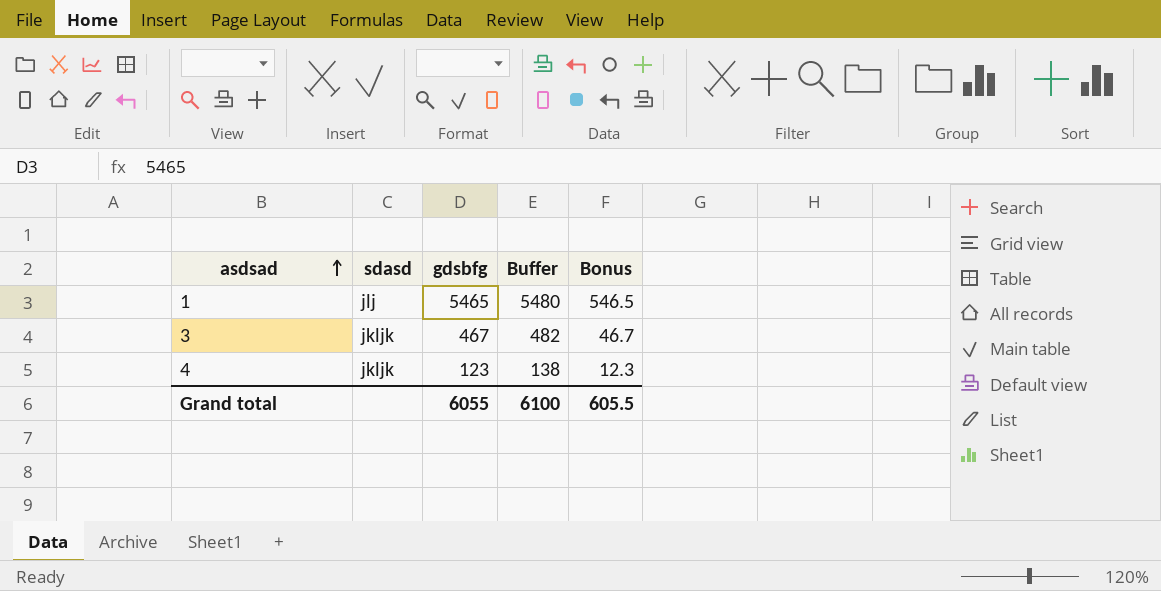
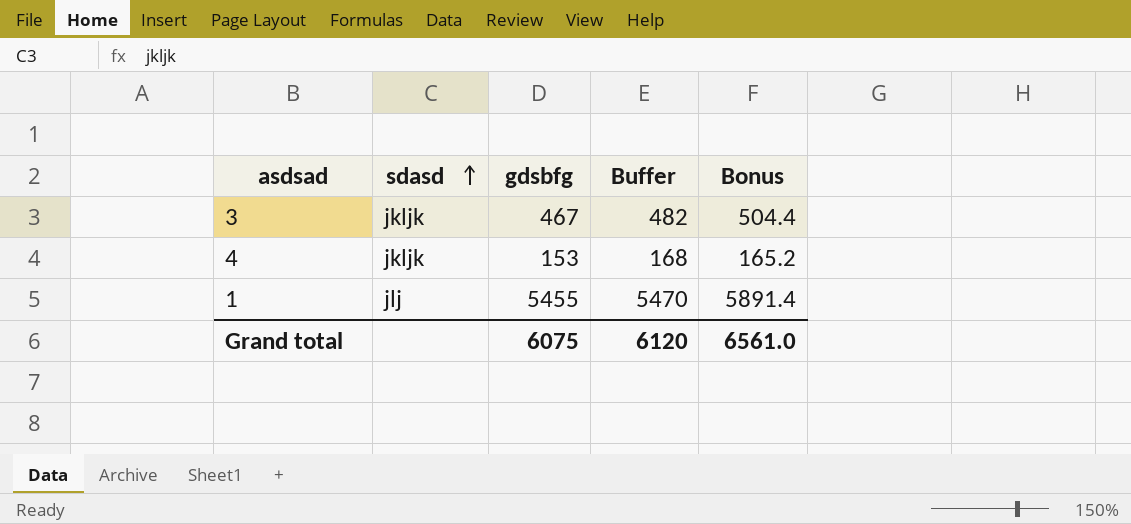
row order: asdsad ascending -> sdasd ascending
column Bonus | formula: [gdsbfg] * 0.1 -> [gdsbfg] * 1.08
4 | gdsbfg: 123 -> 153
4 | Buffer: 138 -> 168
1 | gdsbfg: 5465 -> 5455
1 | Buffer: 5480 -> 5470
Grand total | gdsbfg: 6055 -> 6075
Grand total | Buffer: 6100 -> 6120
Grand total | Bonus: 605.5 -> 6561.0

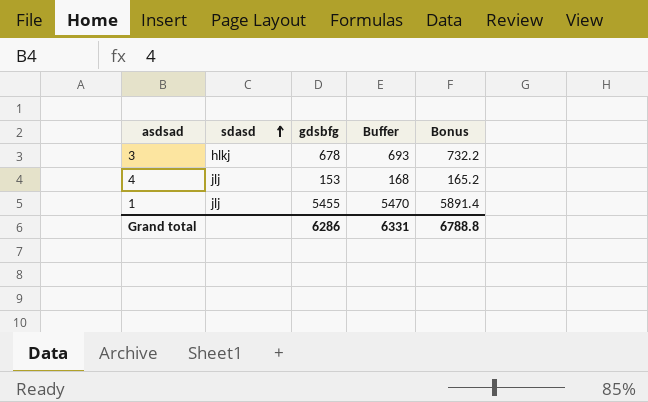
3 | sdasd: jkljk -> hlkj
3 | gdsbfg: 467 -> 678
3 | Buffer: 482 -> 693
3 | Bonus: 504.4 -> 732.2
4 | sdasd: jkljk -> jlj
Grand total | gdsbfg: 6075 -> 6286
Grand total | Buffer: 6120 -> 6331
Grand total | Bonus: 6561.0 -> 6788.8

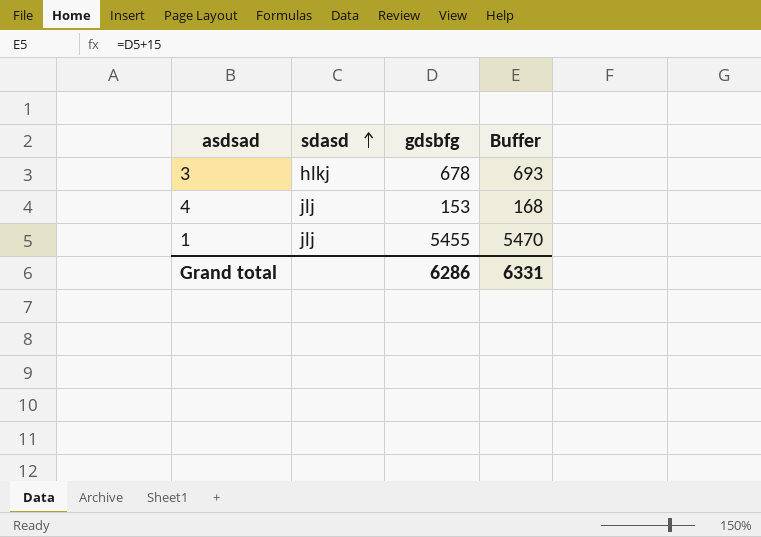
column Bonus | formula: [gdsbfg] * 1.08 -> none

